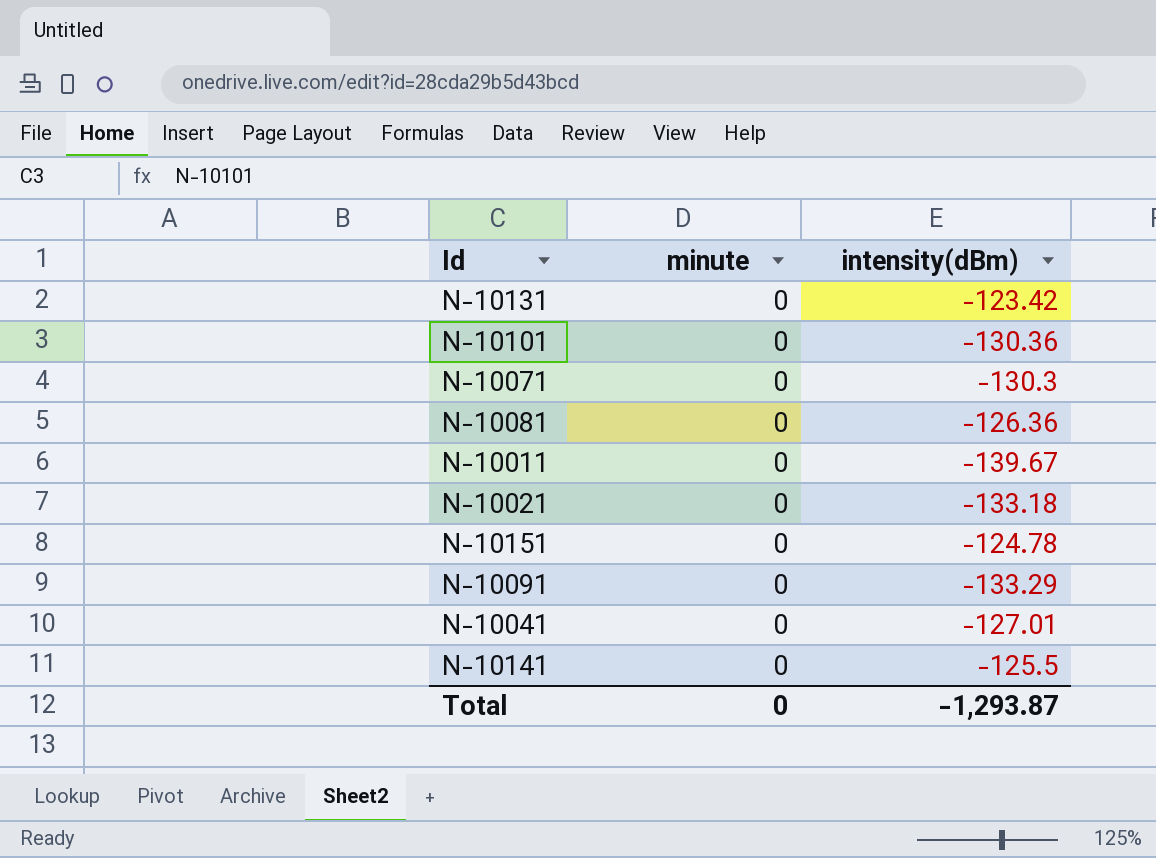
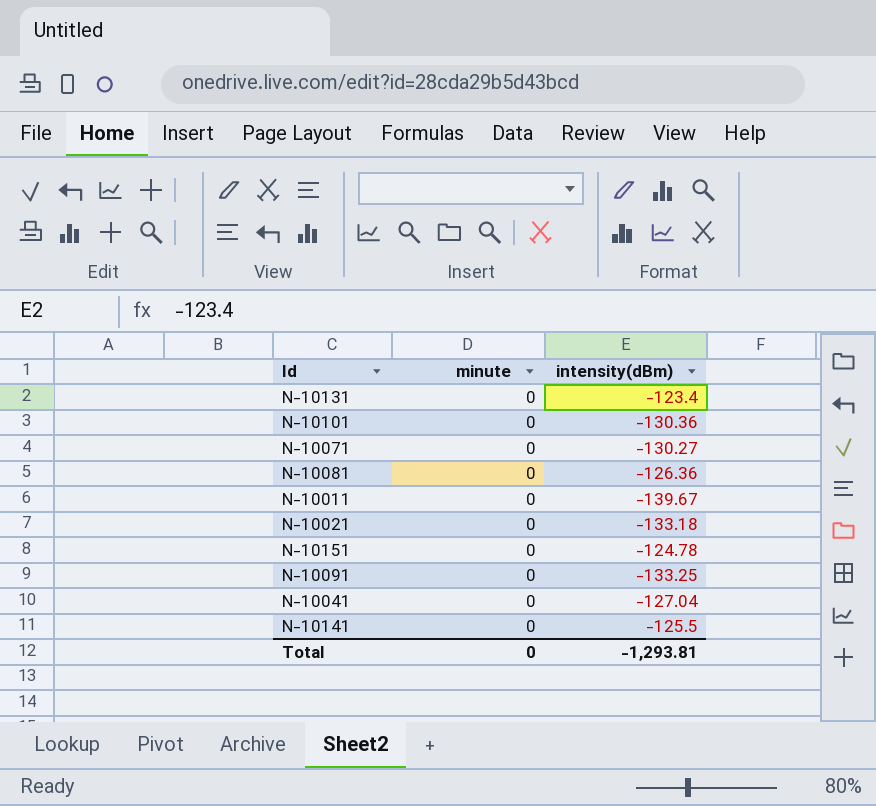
N-10131 | intensity(dBm): -123.42 -> -123.4
N-10071 | intensity(dBm): -130.3 -> -130.27
N-10091 | intensity(dBm): -133.29 -> -133.25
N-10041 | intensity(dBm): -127.01 -> -127.04
Total | intensity(dBm): -1,293.87 -> -1,293.81

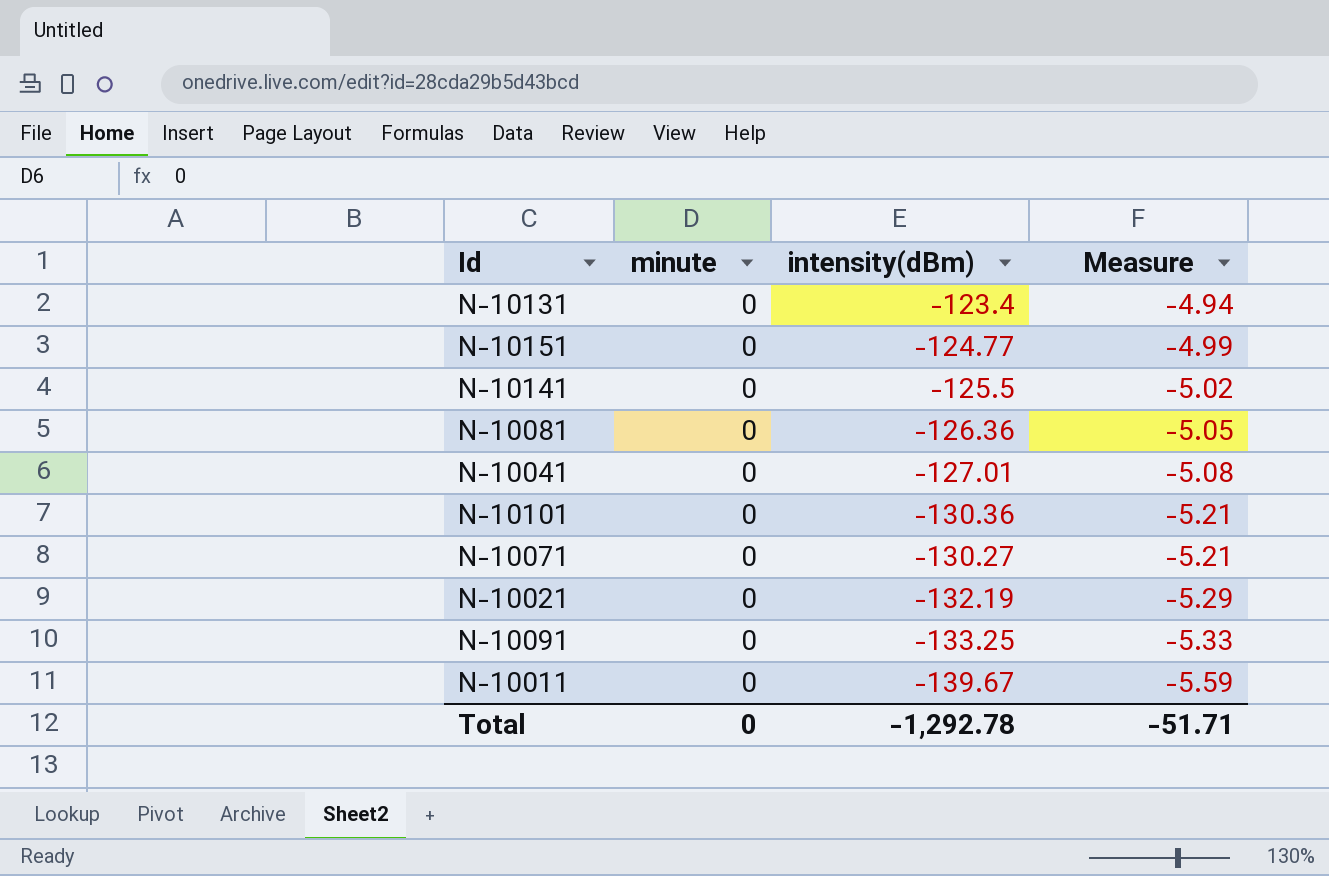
row order: none -> Measure descending
column Measure | formula: none -> [intensity(dBm)] * 0.04
N-10151 | intensity(dBm): -124.78 -> -124.77
N-10041 | intensity(dBm): -127.04 -> -127.01
N-10021 | intensity(dBm): -133.18 -> -132.19
Total | intensity(dBm): -1,293.81 -> -1,292.78

